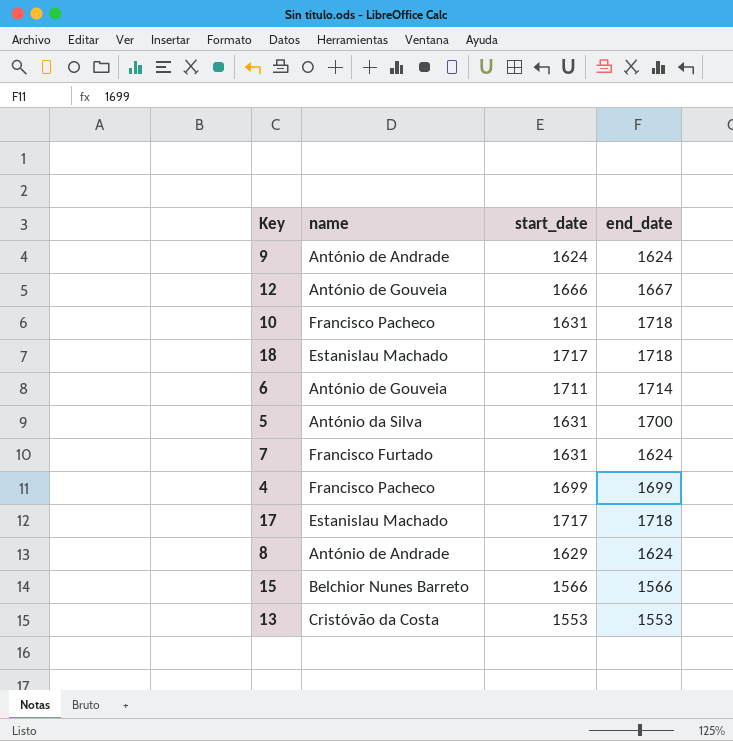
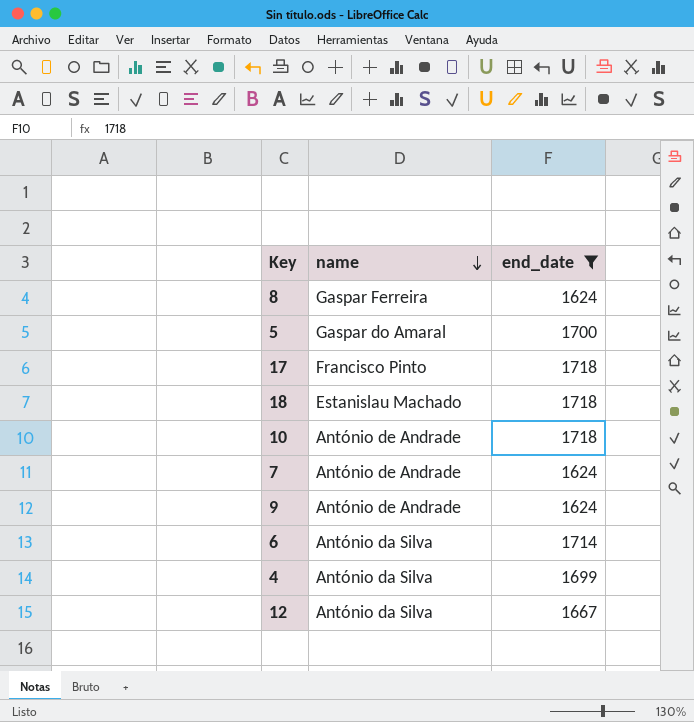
filter: none -> end_date >= 1624
row order: none -> name descending
column start_date | position: 3 -> none
8 | name: António de Andrade -> Gaspar Ferreira
5 | name: António da Silva -> Gaspar do Amaral
17 | name: Estanislau Machado -> Francisco Pinto
10 | name: Francisco Pacheco -> António de Andrade
7 | name: Francisco Furtado -> António de Andrade
6 | name: António de Gouveia -> António da Silva
4 | name: Francisco Pacheco -> António da Silva
12 | name: António de Gouveia -> António da Silva

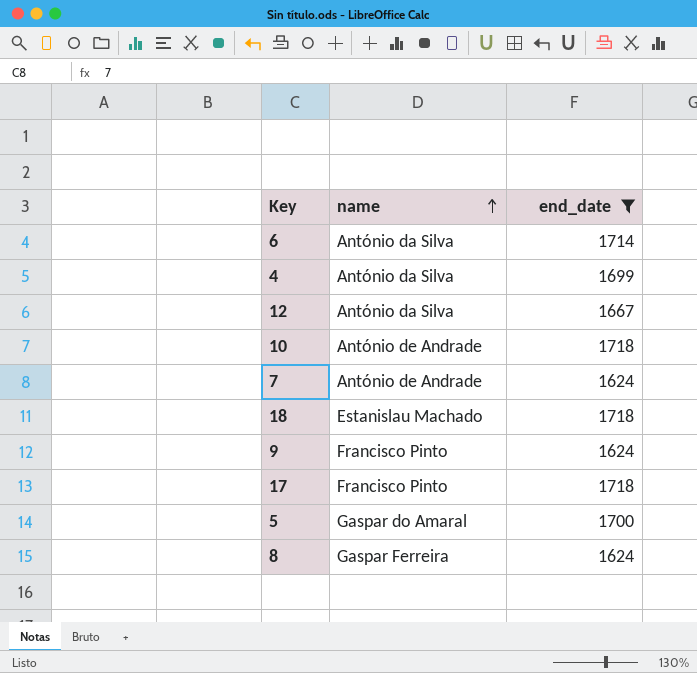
row order: name descending -> name ascending
9 | name: António de Andrade -> Francisco Pinto

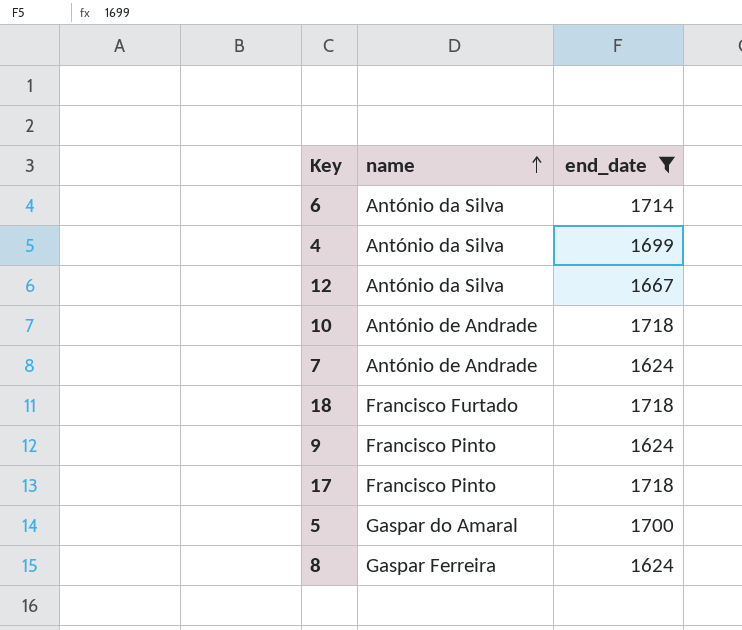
18 | name: Estanislau Machado -> Francisco Furtado

